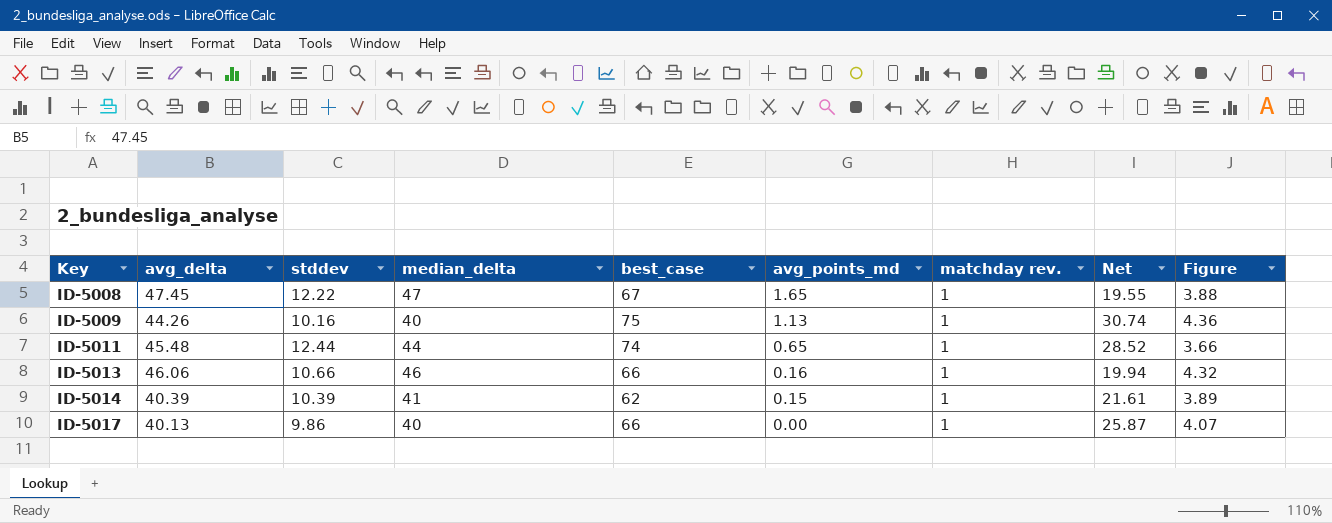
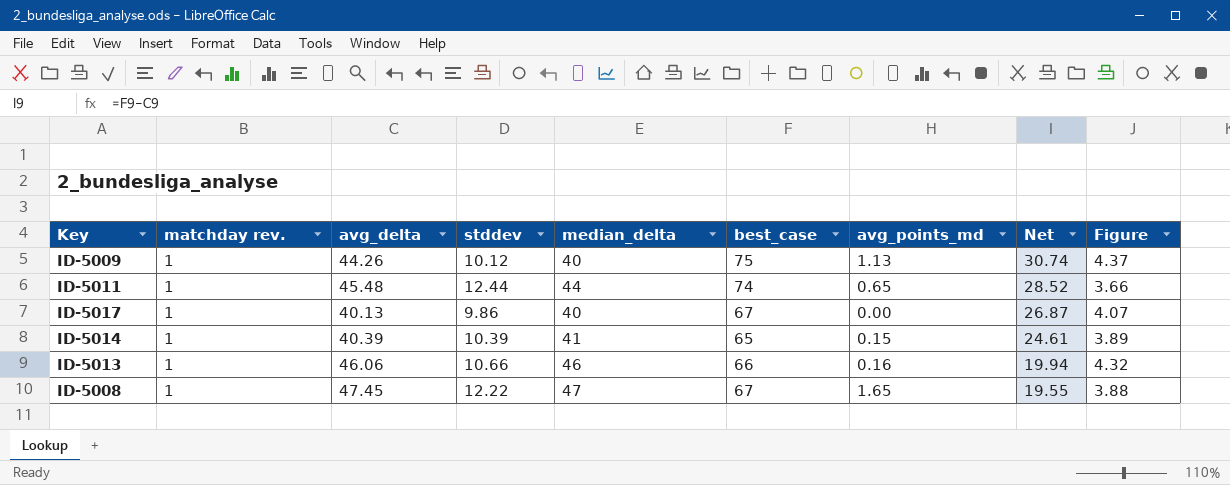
row order: Key ascending -> Net descending
column matchday rev. | position: 7 -> 2
ID-5009 | stddev: 10.16 -> 10.12
ID-5009 | Figure: 4.36 -> 4.37
ID-5017 | best_case: 66 -> 67
ID-5017 | Net: 25.87 -> 26.87
ID-5014 | best_case: 62 -> 65
ID-5014 | Net: 21.61 -> 24.61

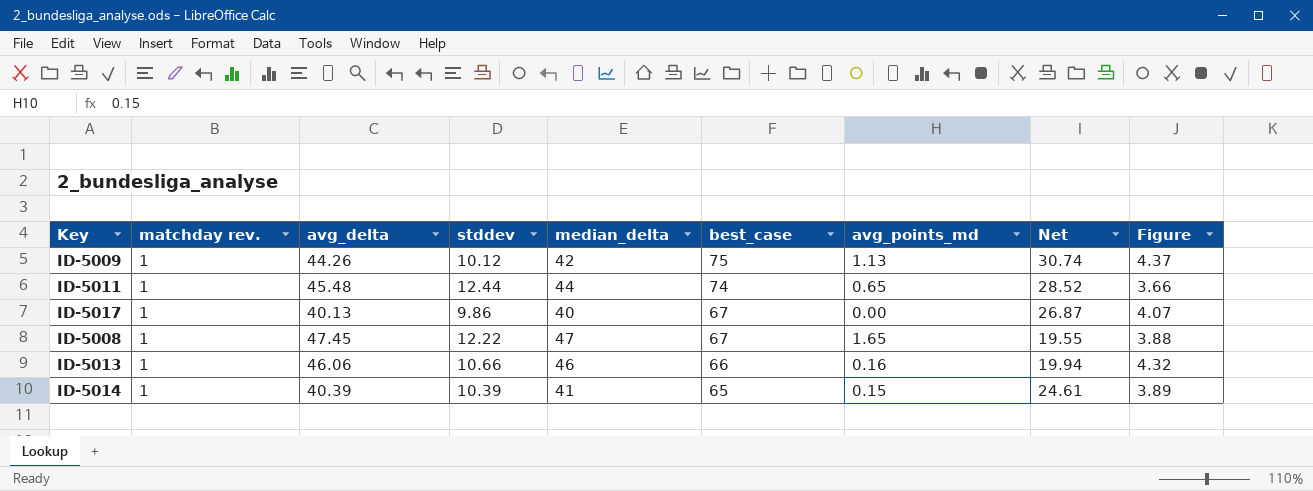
row order: Net descending -> best_case descending
ID-5009 | median_delta: 40 -> 42

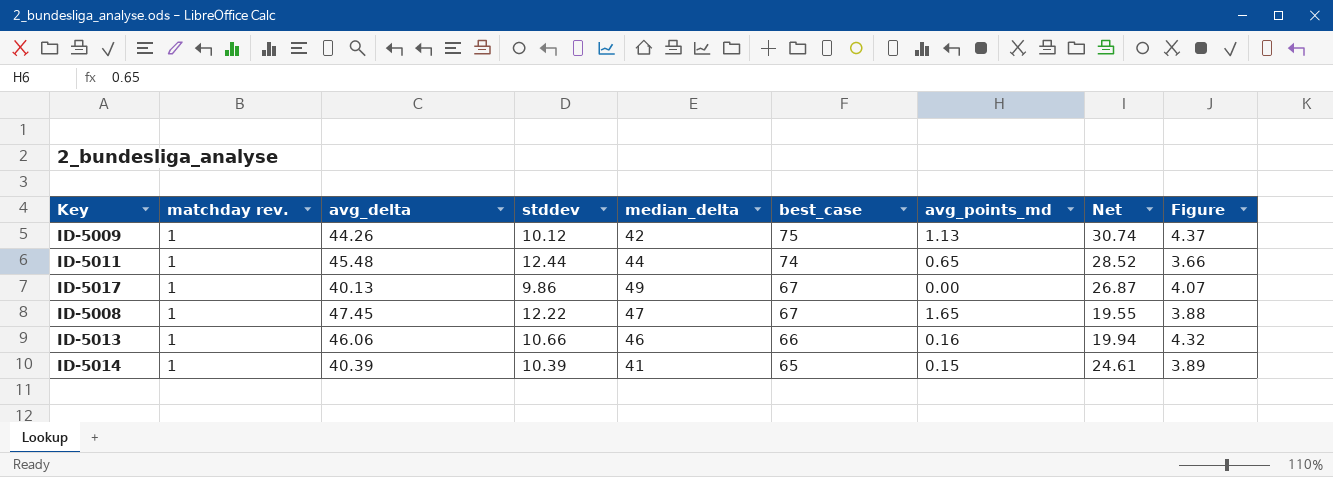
ID-5017 | median_delta: 40 -> 49

